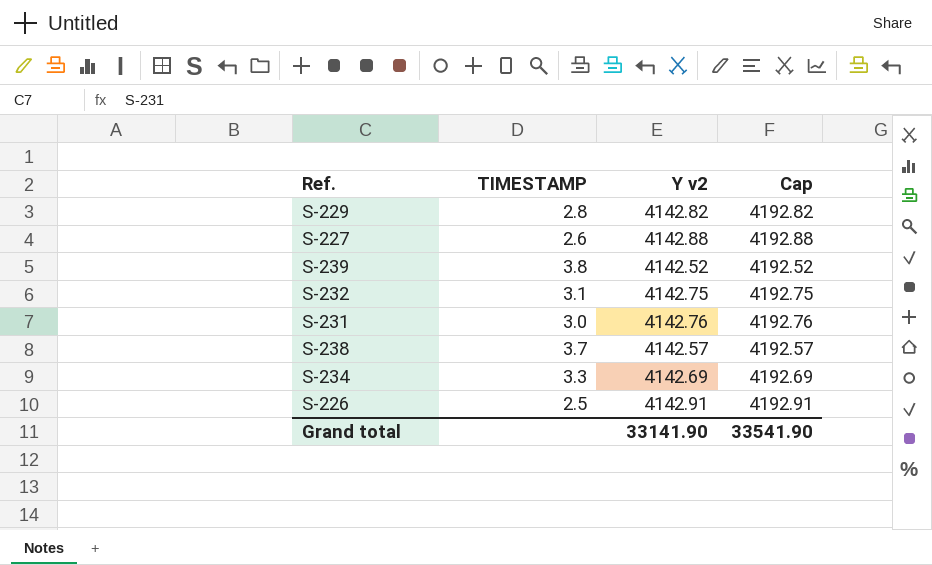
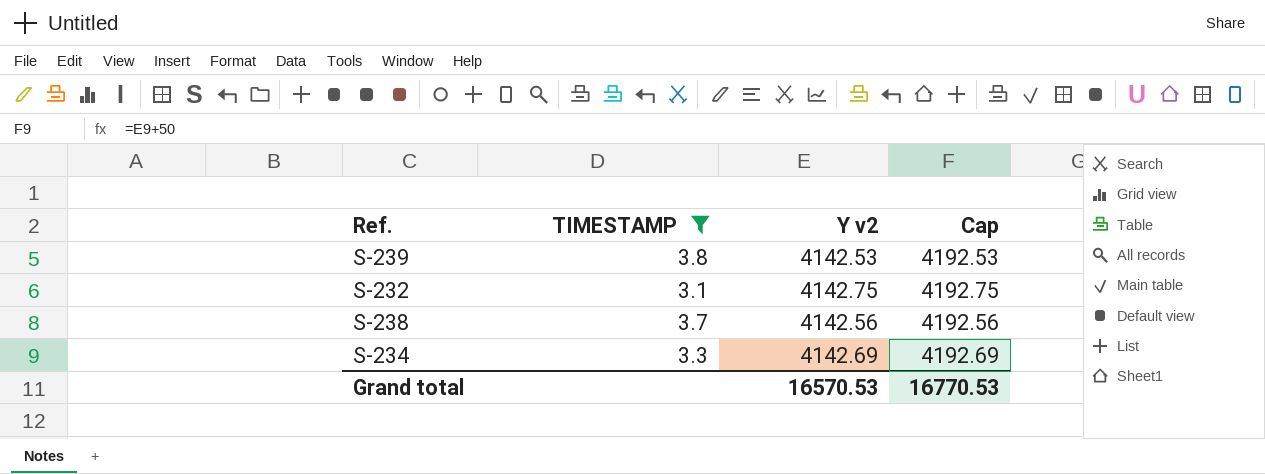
filter: none -> TIMESTAMP >= 3.1
S-239 | Y v2: 4142.52 -> 4142.53
S-239 | Cap: 4192.52 -> 4192.53
S-238 | Y v2: 4142.57 -> 4142.56
S-238 | Cap: 4192.57 -> 4192.56
Grand total | Y v2: 33141.90 -> 16570.53
Grand total | Cap: 33541.90 -> 16770.53

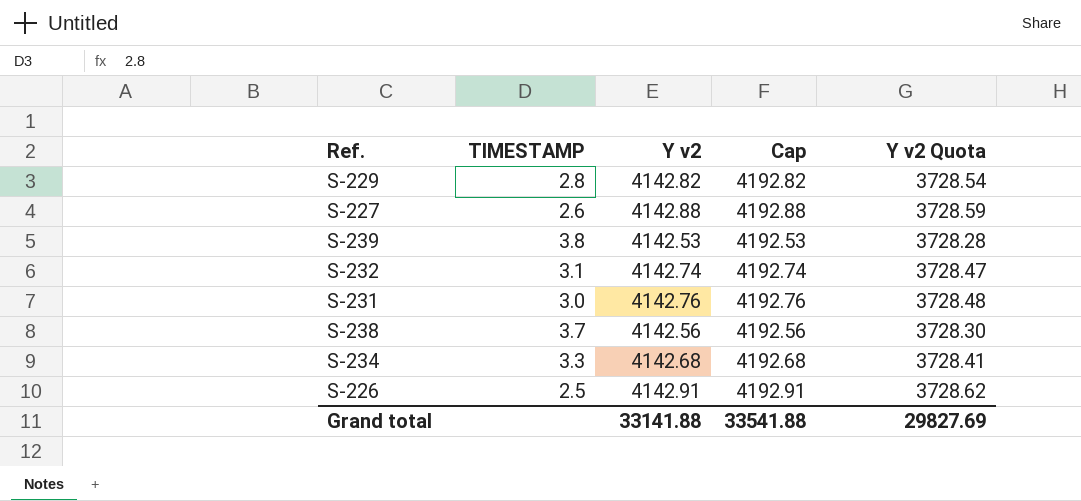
filter: TIMESTAMP >= 3.1 -> none
column Y v2 Quota | formula: none -> [Y v2] * 0.9
S-232 | Y v2: 4142.75 -> 4142.74
S-232 | Cap: 4192.75 -> 4192.74
S-234 | Y v2: 4142.69 -> 4142.68
S-234 | Cap: 4192.69 -> 4192.68
Grand total | Y v2: 16570.53 -> 33141.88
Grand total | Cap: 16770.53 -> 33541.88

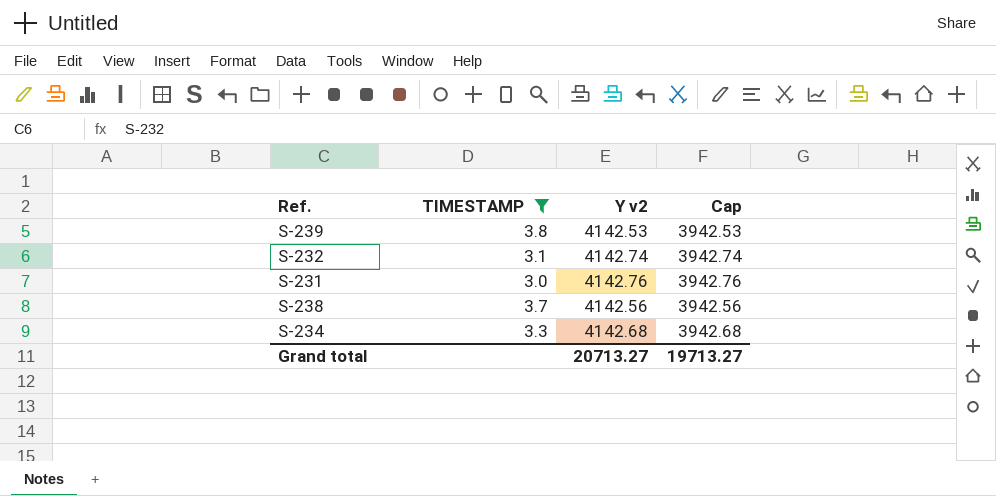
filter: none -> TIMESTAMP >= 3.0
column Y v2 Quota | formula: [Y v2] * 0.9 -> none
column Cap | formula: [Y v2] + 50 -> [Y v2] - 200
Grand total | Y v2: 33141.88 -> 20713.27
Grand total | Cap: 33541.88 -> 19713.27

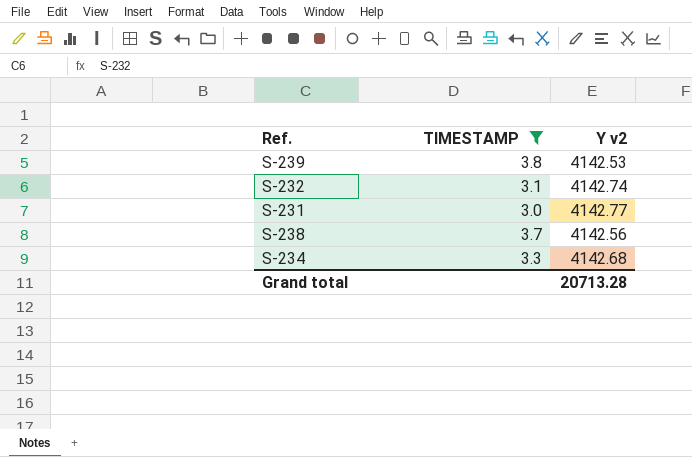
column Cap | formula: [Y v2] - 200 -> none
S-231 | Y v2: 4142.76 -> 4142.77
Grand total | Y v2: 20713.27 -> 20713.28

